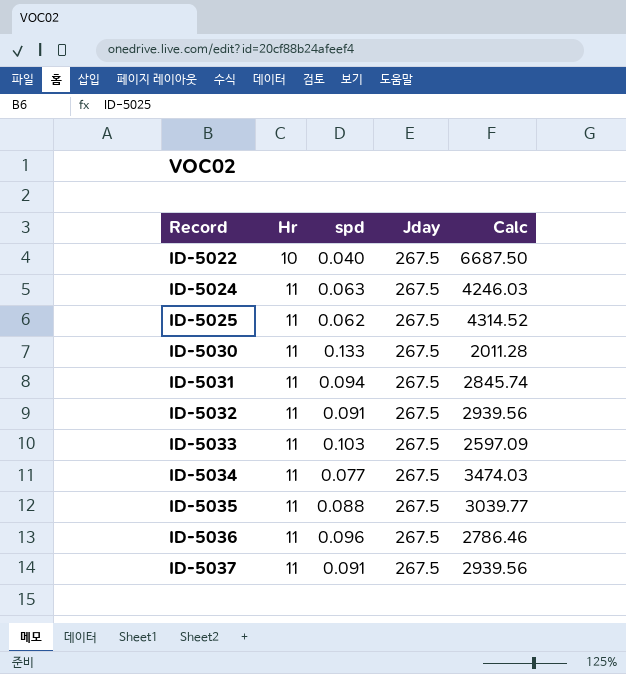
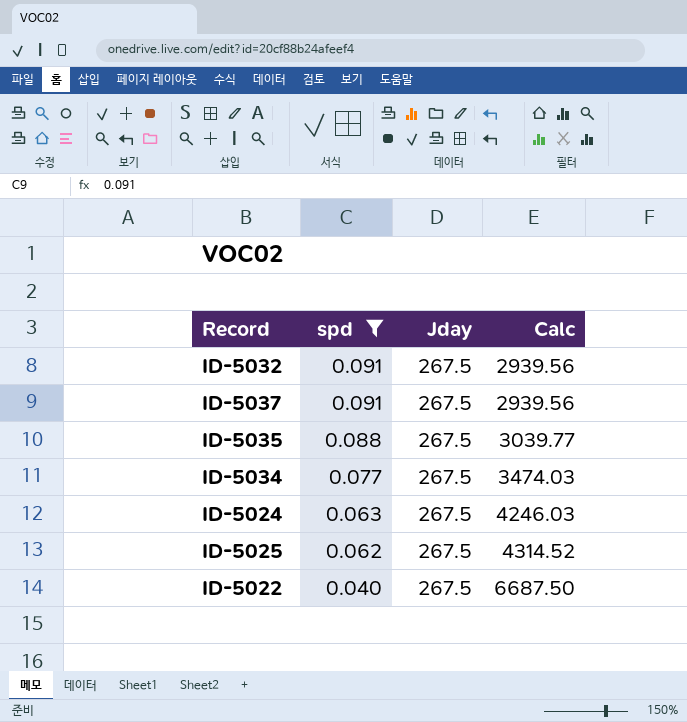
filter: none -> spd <= 0.091
row order: Record ascending -> spd descending
column Hr | position: 2 -> none

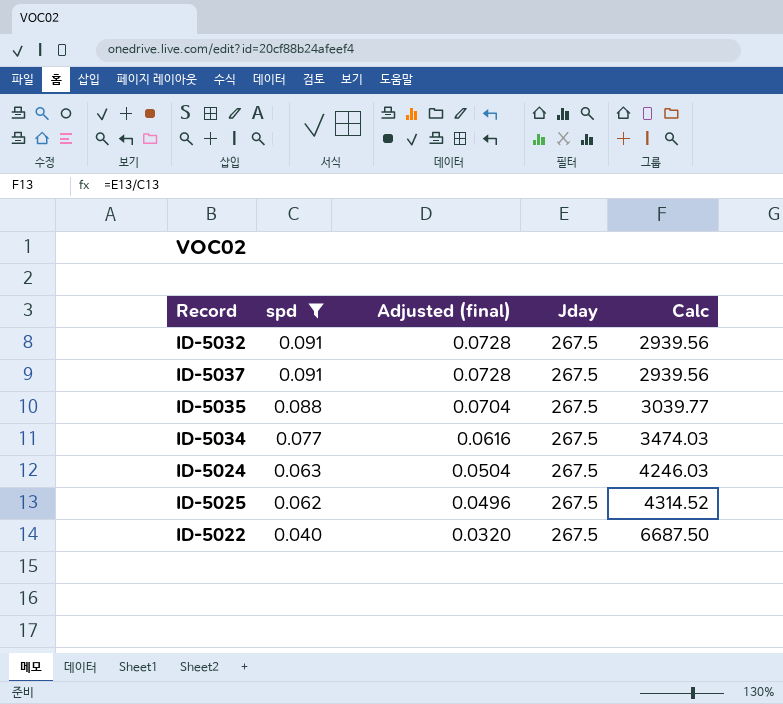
column Adjusted (final) | formula: none -> [spd] * 0.8

